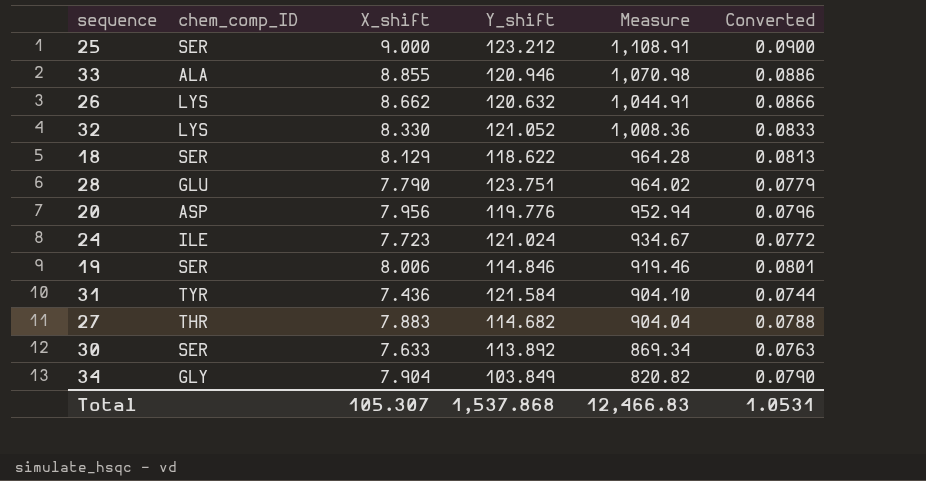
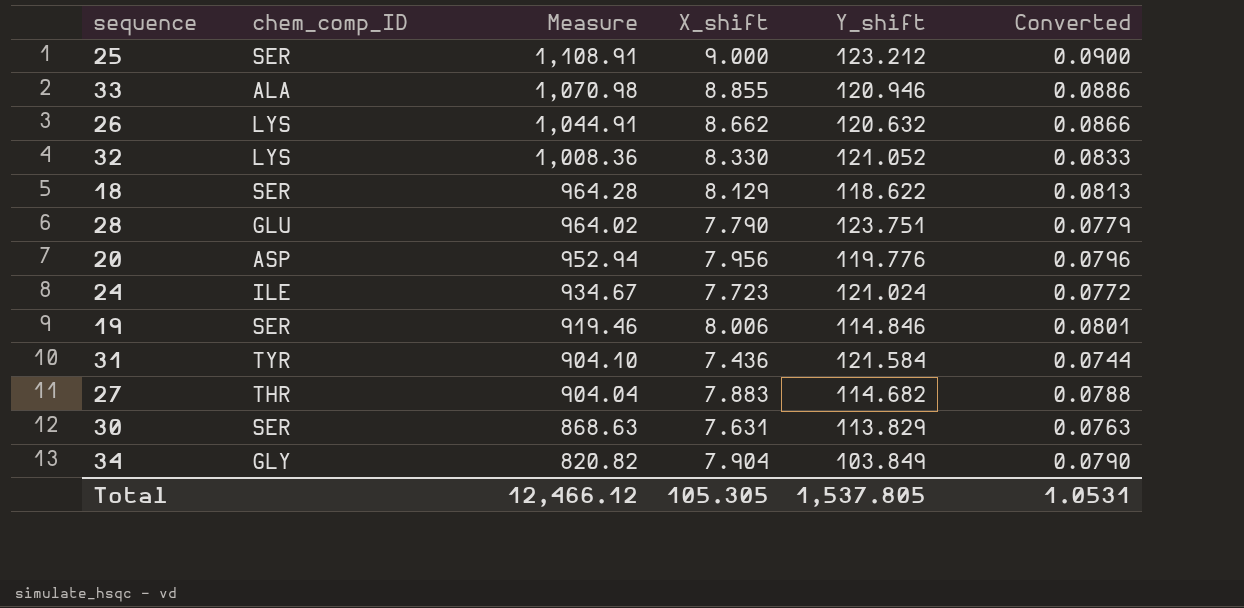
column Measure | position: 5 -> 3
30 | Measure: 869.34 -> 868.63
30 | X_shift: 7.633 -> 7.631
30 | Y_shift: 113.892 -> 113.829
Total | Measure: 12,466.83 -> 12,466.12
Total | X_shift: 105.307 -> 105.305
Total | Y_shift: 1,537.868 -> 1,537.805

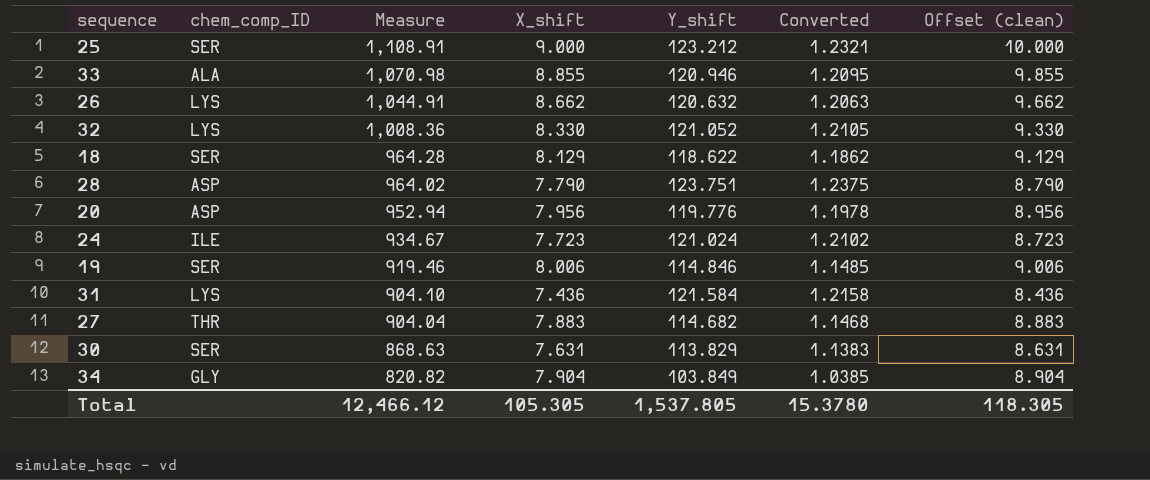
column Converted | formula: [X_shift] * 0.01 -> [Y_shift] * 0.01
column Offset (clean) | formula: none -> [X_shift] + 1
28 | chem_comp_ID: GLU -> ASP
31 | chem_comp_ID: TYR -> LYS
Total | Converted: 1.0531 -> 15.3780

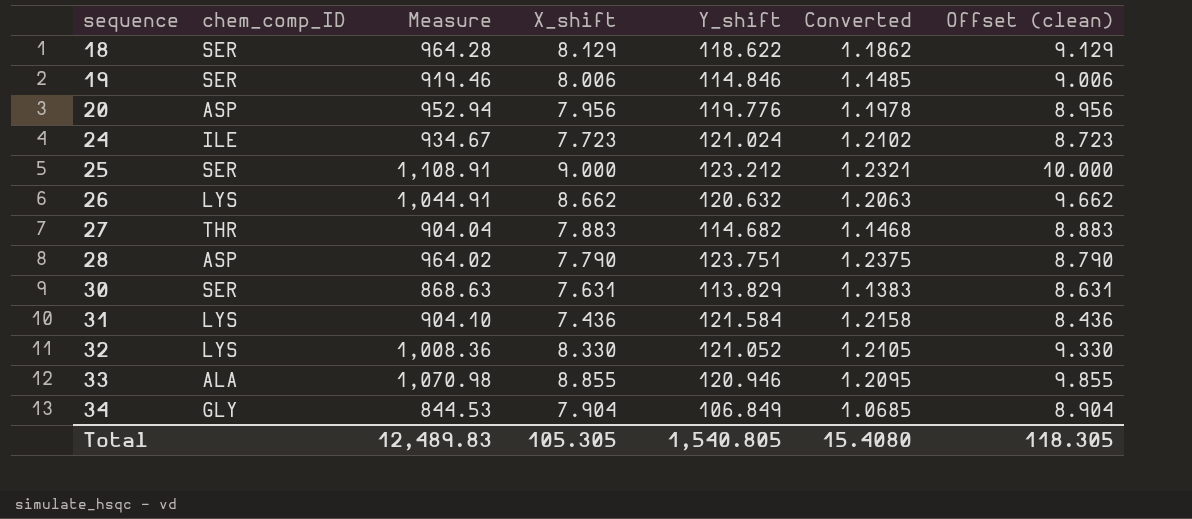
row order: Measure descending -> sequence ascending
34 | Measure: 820.82 -> 844.53
34 | Y_shift: 103.849 -> 106.849
34 | Converted: 1.0385 -> 1.0685
Total | Measure: 12,466.12 -> 12,489.83
Total | Y_shift: 1,537.805 -> 1,540.805
Total | Converted: 15.3780 -> 15.4080

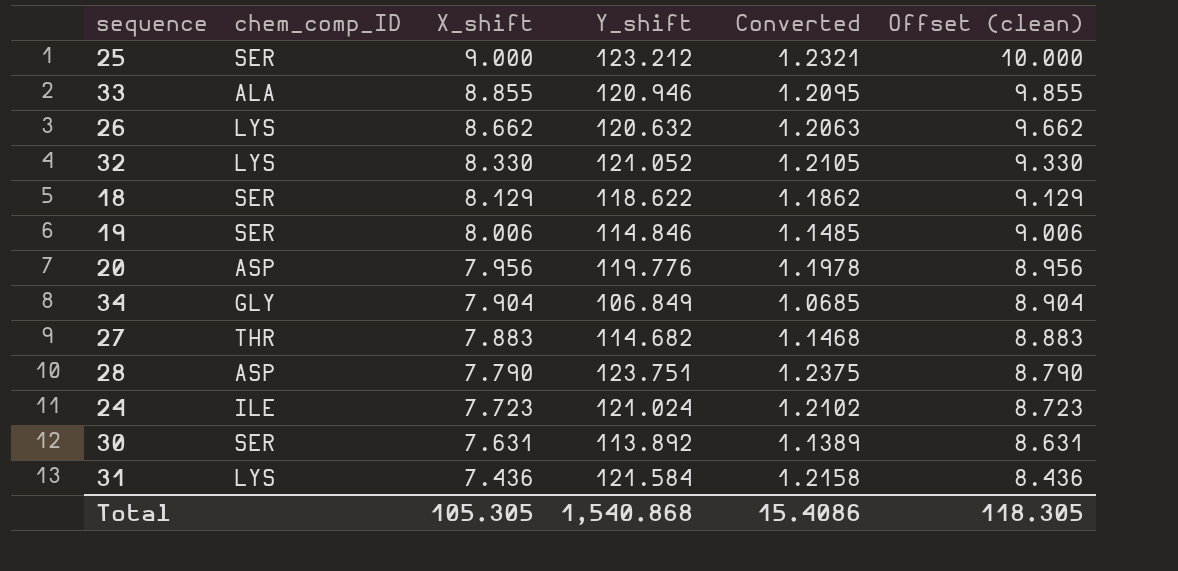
row order: sequence ascending -> X_shift descending
column Measure | formula: [X_shift] * [Y_shift] -> none
30 | Y_shift: 113.829 -> 113.892
30 | Converted: 1.1383 -> 1.1389
Total | Y_shift: 1,540.805 -> 1,540.868
Total | Converted: 15.4080 -> 15.4086

